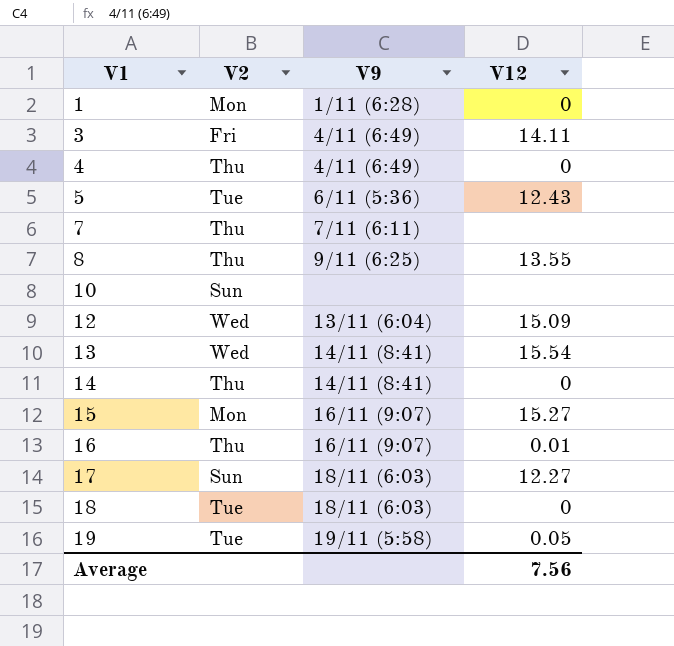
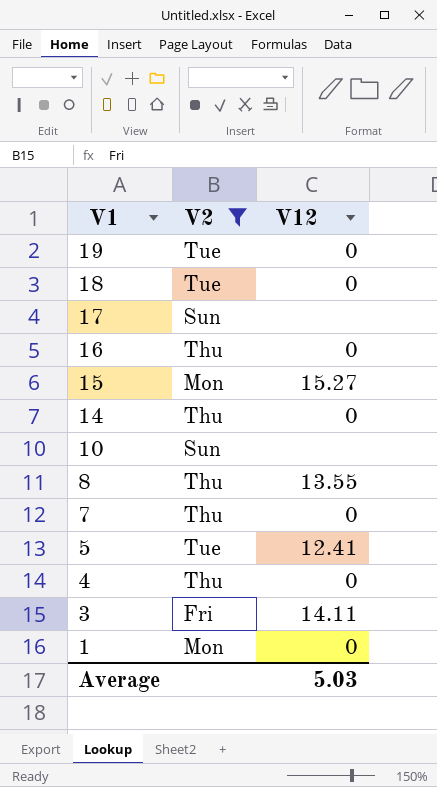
filter: none -> V2 != Wed
row order: V1 ascending -> V1 descending
column V9 | position: 3 -> none
19 | V12: 0.05 -> 0
17 | V12: 12.27 -> none
16 | V12: 0.01 -> 0
7 | V12: none -> 0
5 | V12: 12.43 -> 12.41
Average | V12: 7.56 -> 5.03

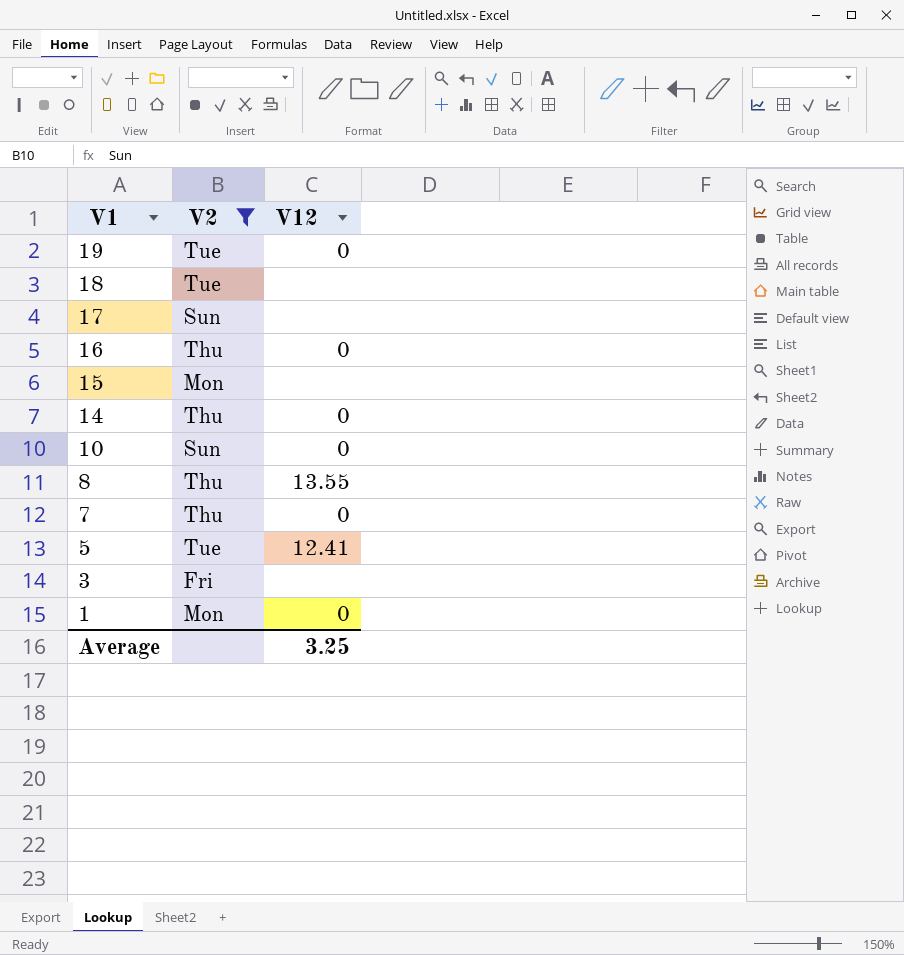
row 4: Thu | 0 -> none
18 | V12: 0 -> none
15 | V12: 15.27 -> none
10 | V12: none -> 0
3 | V12: 14.11 -> none
Average | V12: 5.03 -> 3.25

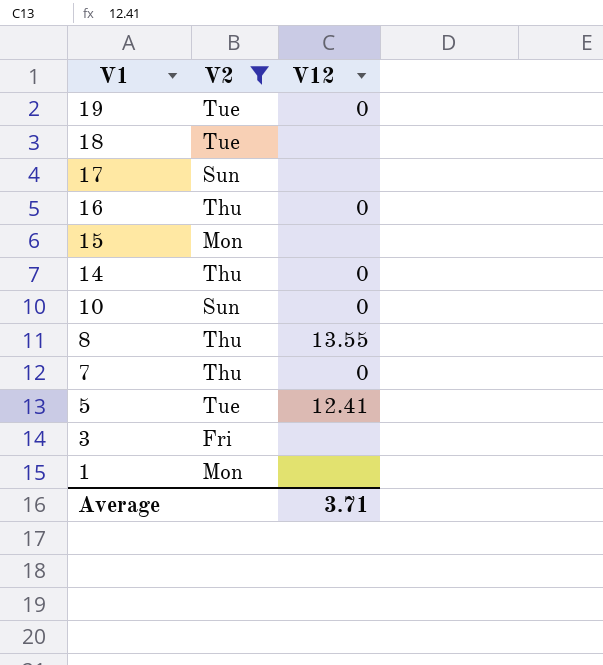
1 | V12: 0 -> none
Average | V12: 3.25 -> 3.71

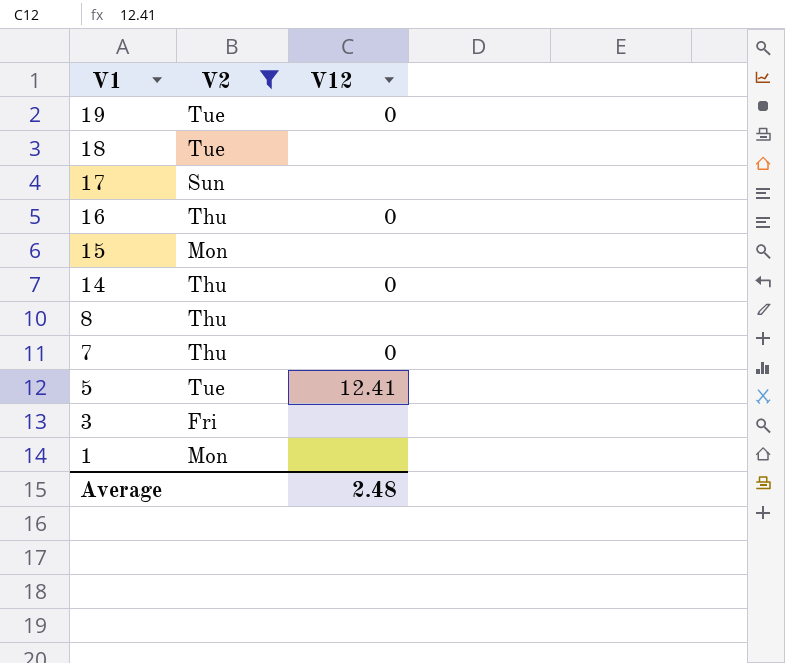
row 10: Sun | 0 -> none
8 | V12: 13.55 -> none
Average | V12: 3.71 -> 2.48

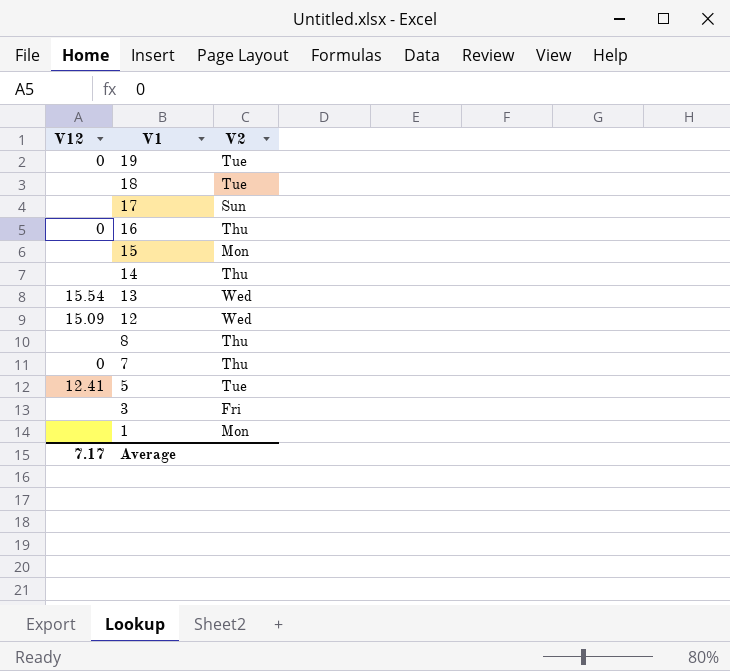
filter: V2 != Wed -> none
column V12 | position: 3 -> 1
14 | V12: 0 -> none
Average | V12: 2.48 -> 7.17

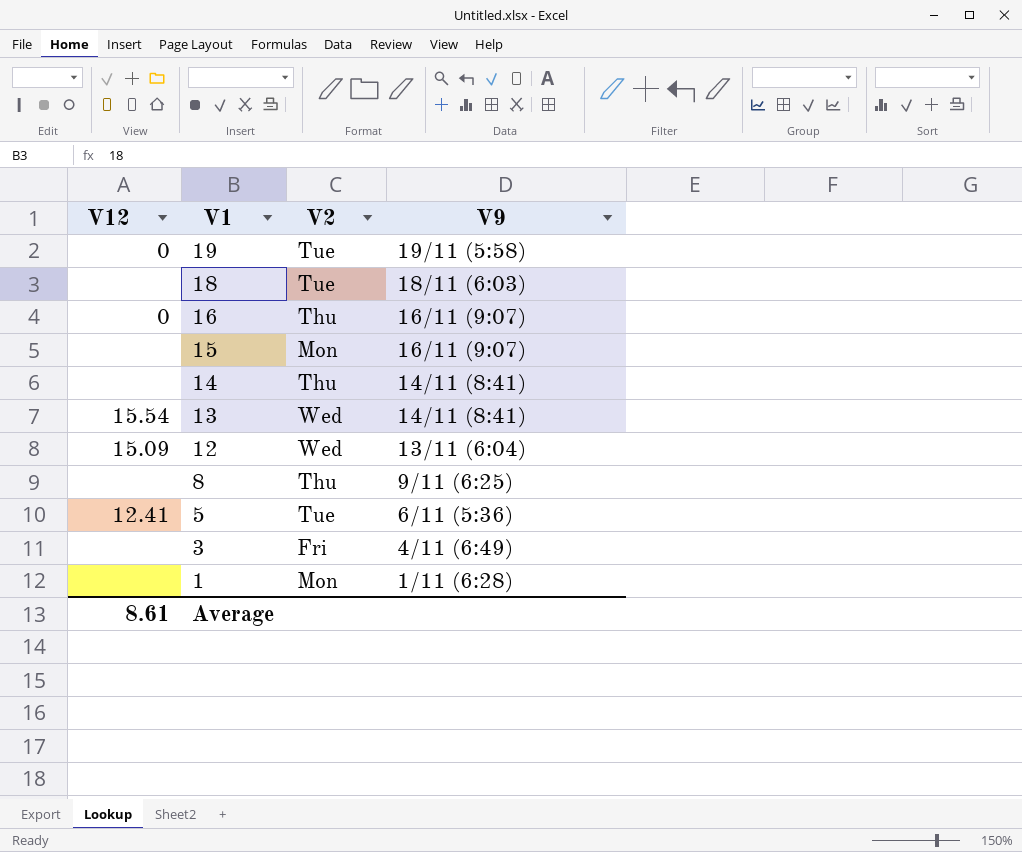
column V9 | position: none -> 4
row 17: none | Sun -> none
row 7: 0 | Thu -> none
Average | V12: 7.17 -> 8.61

